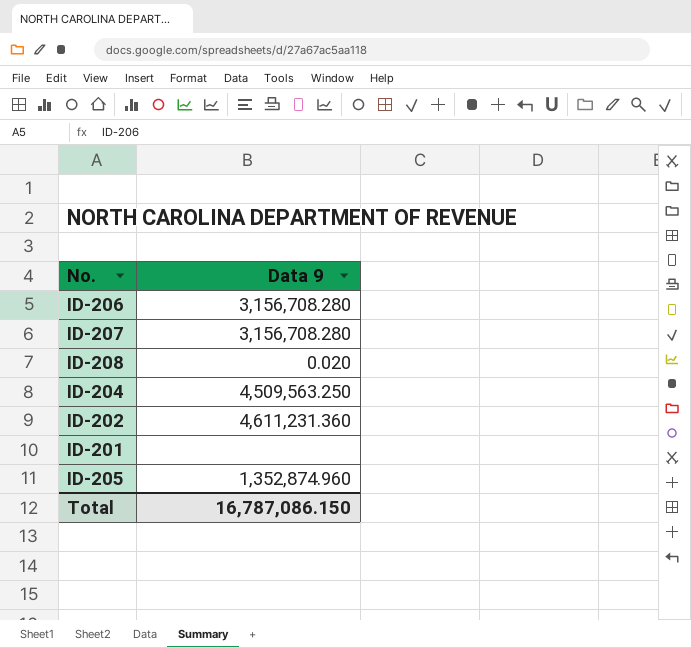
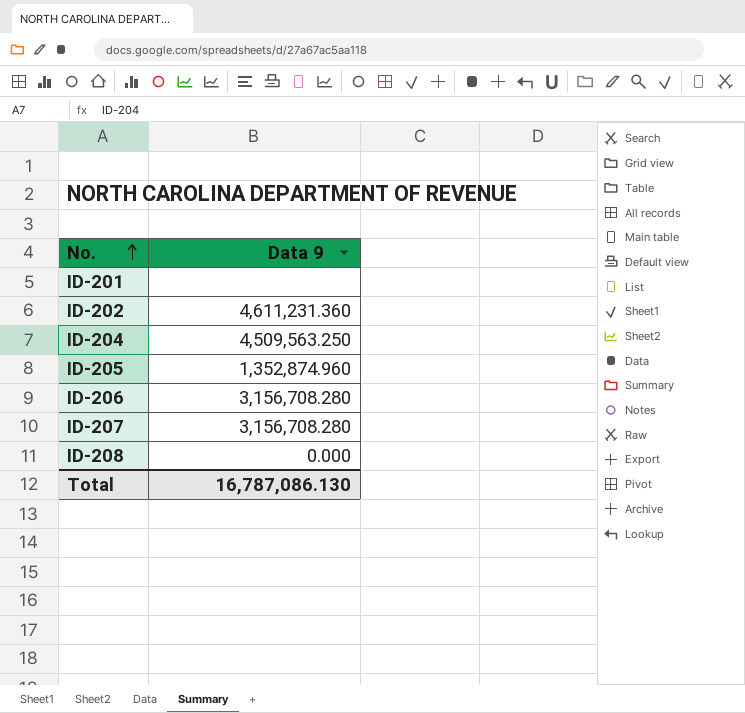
row order: none -> No. ascending
ID-208 | Data 9: 0.020 -> 0.000
Total | Data 9: 16,787,086.150 -> 16,787,086.130

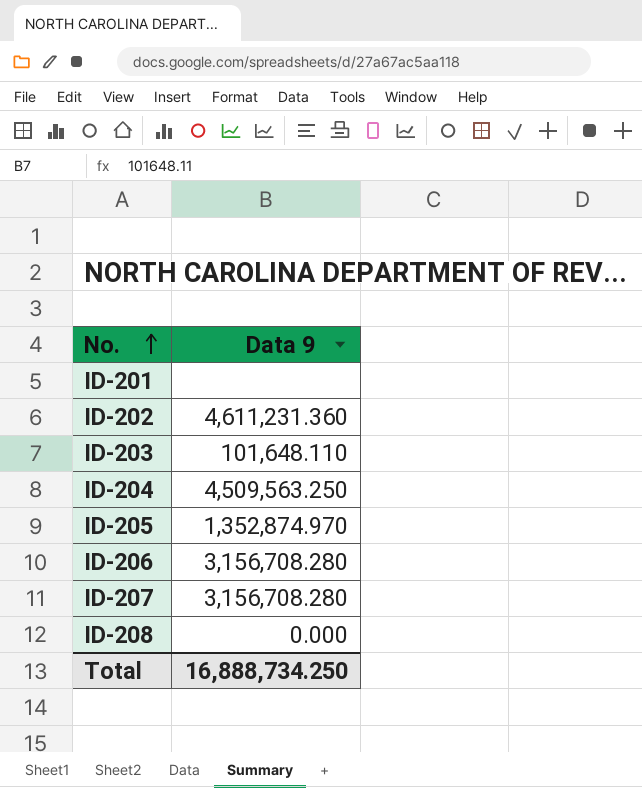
row ID-203: none -> 101,648.110
ID-205 | Data 9: 1,352,874.960 -> 1,352,874.970
Total | Data 9: 16,787,086.130 -> 16,888,734.250

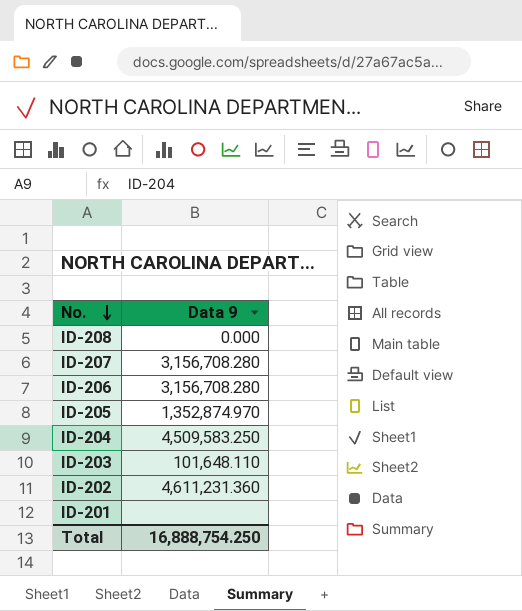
row order: No. ascending -> No. descending
ID-204 | Data 9: 4,509,563.250 -> 4,509,583.250
Total | Data 9: 16,888,734.250 -> 16,888,754.250

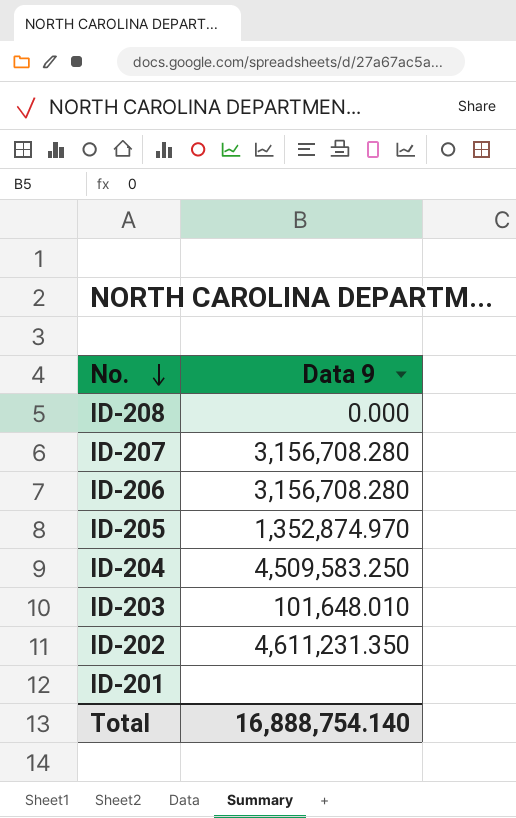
ID-203 | Data 9: 101,648.110 -> 101,648.010
ID-202 | Data 9: 4,611,231.360 -> 4,611,231.350
Total | Data 9: 16,888,754.250 -> 16,888,754.140

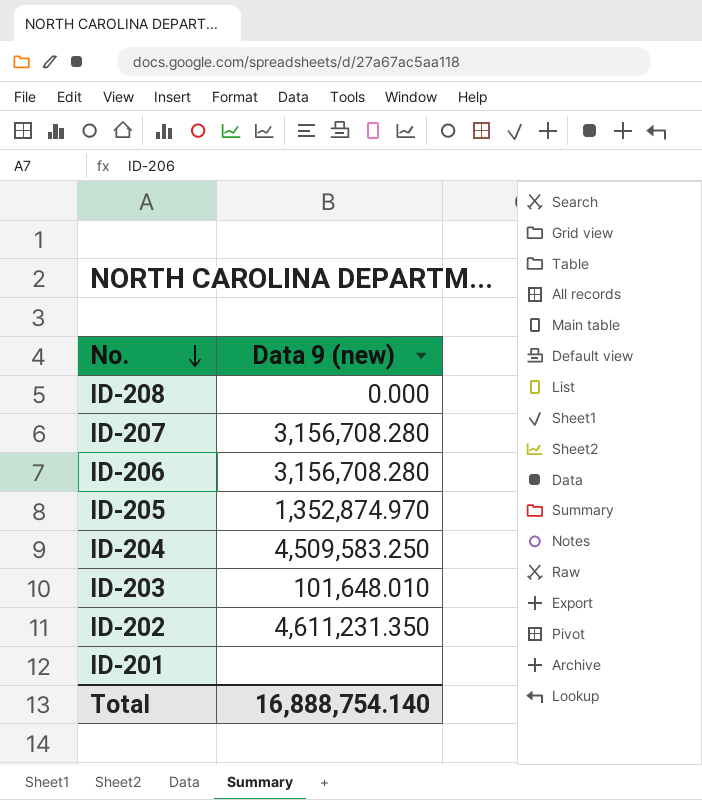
column name: Data 9 -> Data 9 (new)

